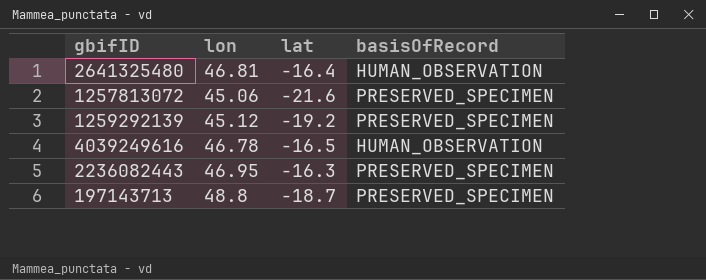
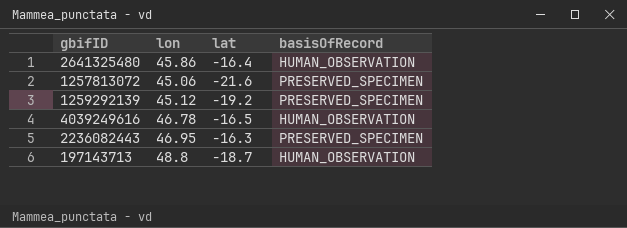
2641325480 | lon: 46.81 -> 45.86
197143713 | basisOfRecord: PRESERVED_SPECIMEN -> HUMAN_OBSERVATION

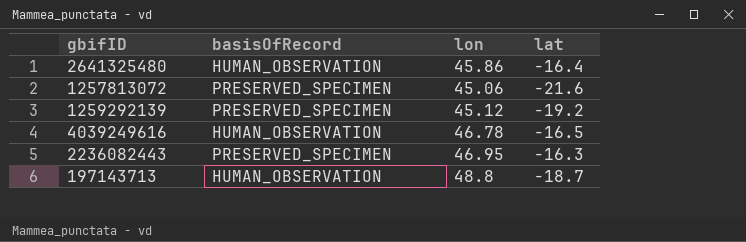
column basisOfRecord | position: 4 -> 2

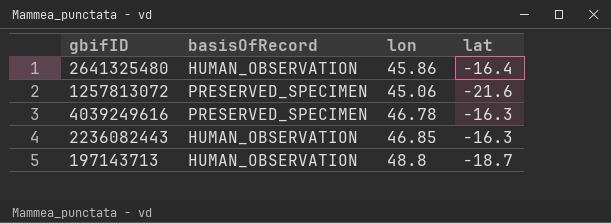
row 1259292139: PRESERVED_SPECIMEN | 45.12 | -19.2 -> none
4039249616 | basisOfRecord: HUMAN_OBSERVATION -> PRESERVED_SPECIMEN
4039249616 | lat: -16.5 -> -16.3
2236082443 | basisOfRecord: PRESERVED_SPECIMEN -> HUMAN_OBSERVATION
2236082443 | lon: 46.95 -> 46.85

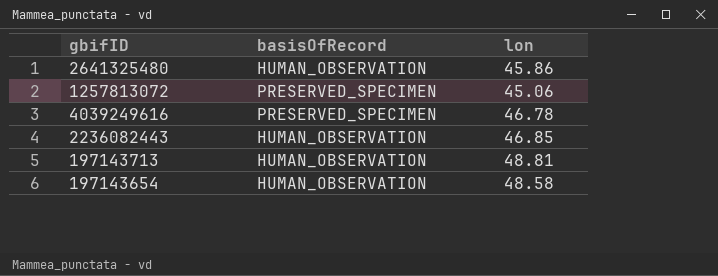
column lat | position: 4 -> none
197143713 | lon: 48.8 -> 48.81
row 197143654: none -> HUMAN_OBSERVATION | 48.58

